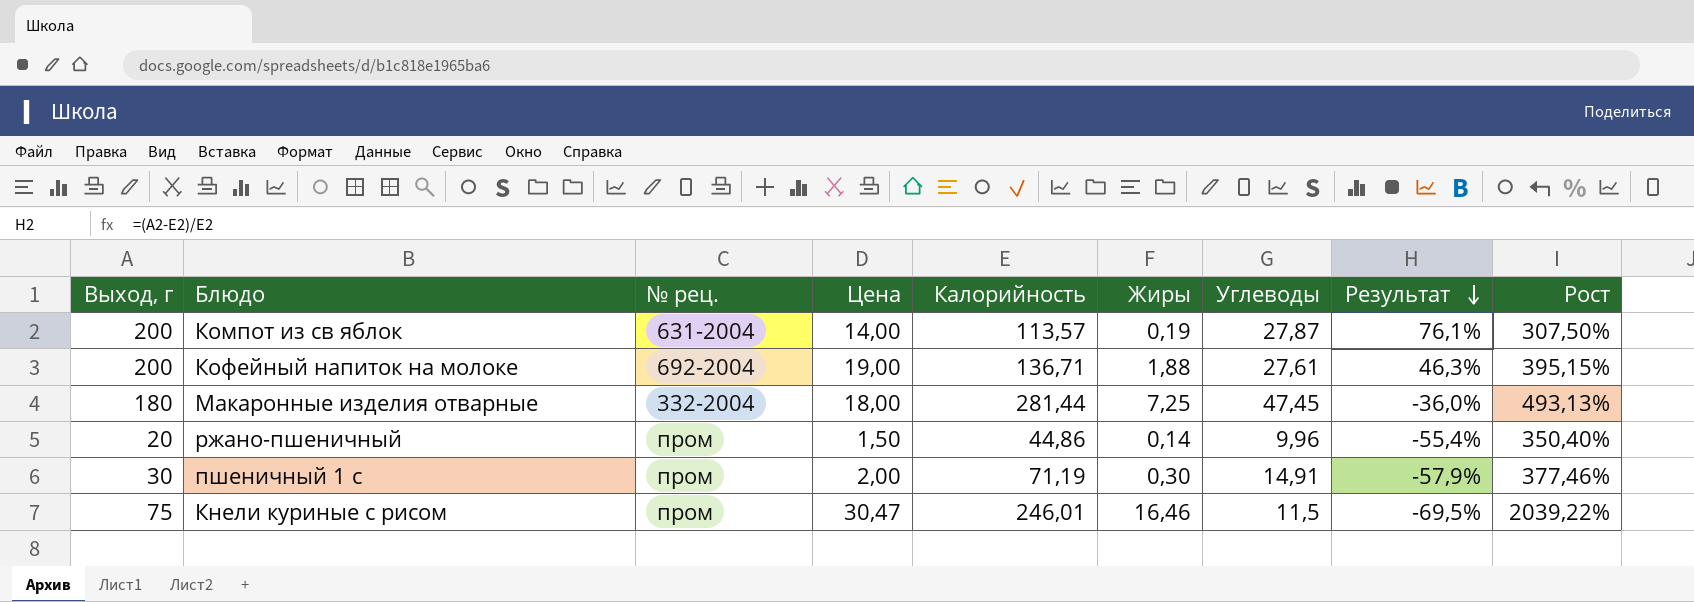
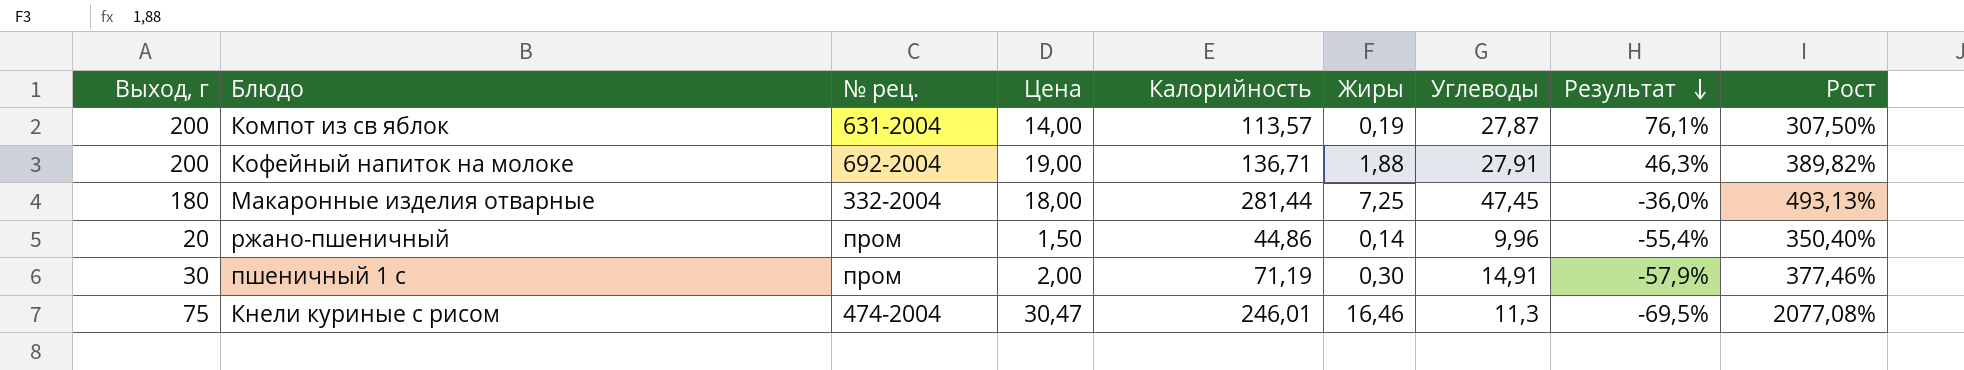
Кофейный напиток на молоке | Углеводы: 27,61 -> 27,91
Кофейный напиток на молоке | Рост: 395,15% -> 389,82%
Кнели куриные с рисом | № рец.: пром -> 474-2004
Кнели куриные с рисом | Углеводы: 11,5 -> 11,3
Кнели куриные с рисом | Рост: 2039,22% -> 2077,08%

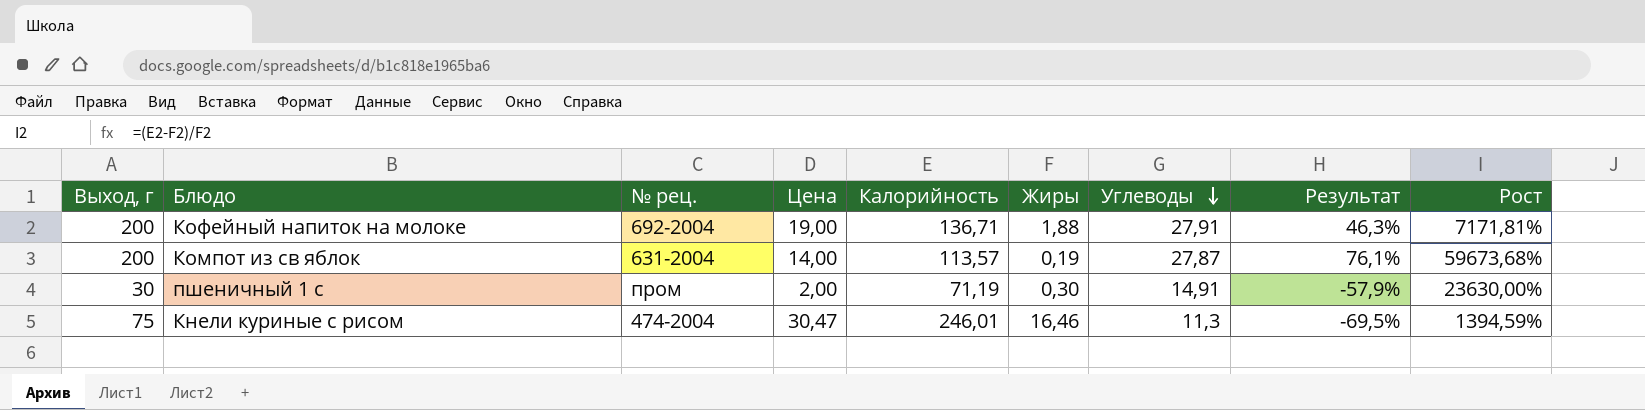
row order: Результат descending -> Углеводы descending
column Рост | formula: ([Калорийность] - [Углеводы]) / [Углеводы] -> ([Калорийность] - [Жиры]) / [Жиры]
row Макаронные изделия отварные: 180 | 332-2004 | 18,00 | 281,44 | 7,25 | 47,45 | -36,0% | 493,13% -> none
row ржано-пшеничный: 20 | пром | 1,50 | 44,86 | 0,14 | 9,96 | -55,4% | 350,40% -> none

